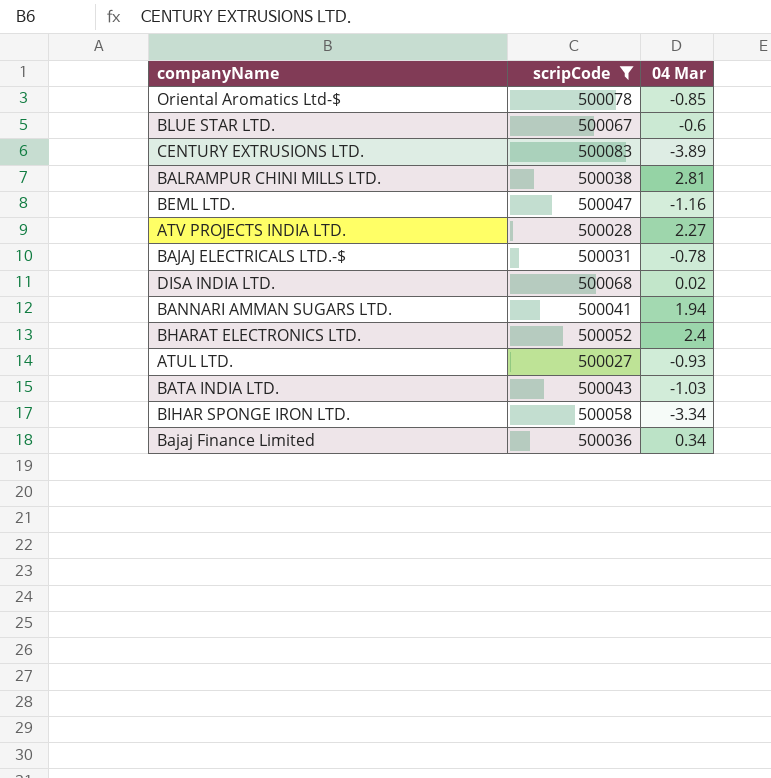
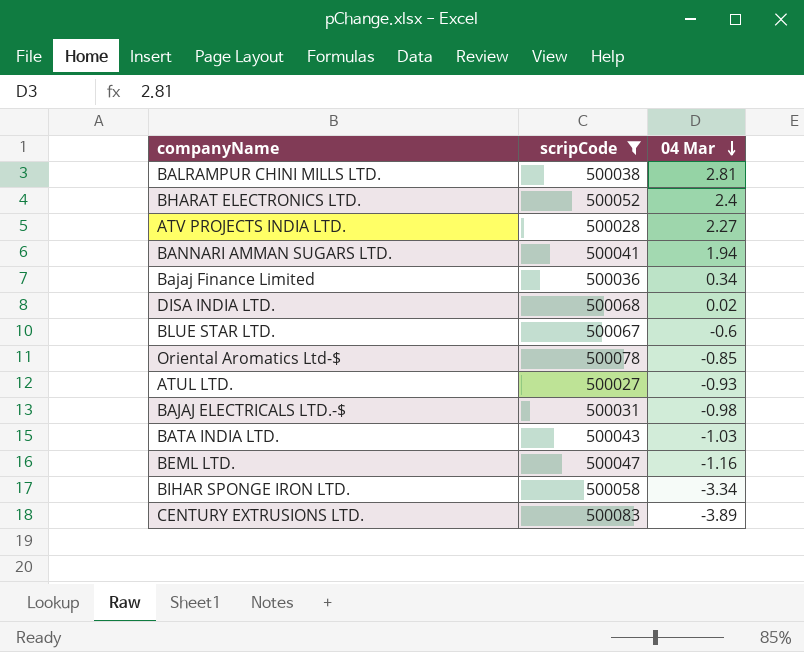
row order: none -> 04 Mar descending
BAJAJ ELECTRICALS LTD.-$ | 04 Mar: -0.78 -> -0.98

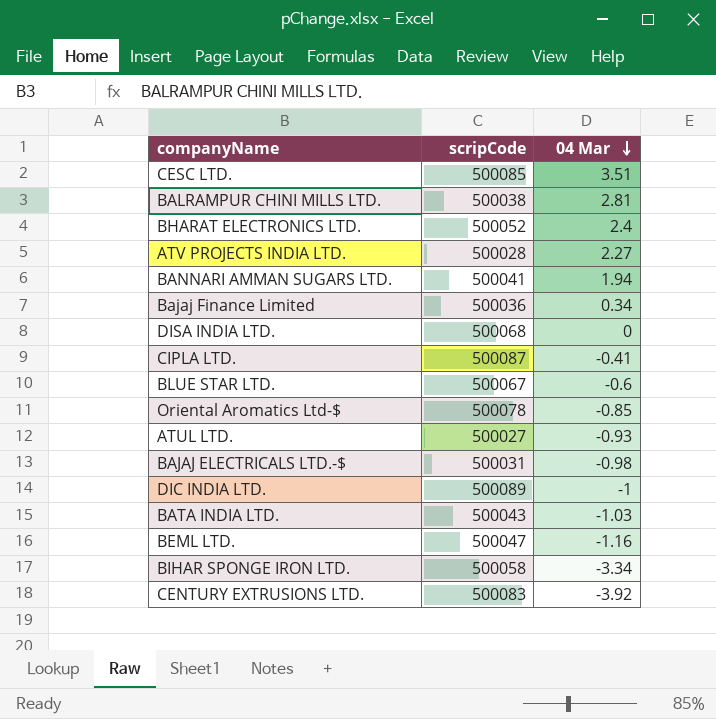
filter: scripCode <= 500083 -> none
DISA INDIA LTD. | 04 Mar: 0.02 -> 0
CENTURY EXTRUSIONS LTD. | 04 Mar: -3.89 -> -3.92

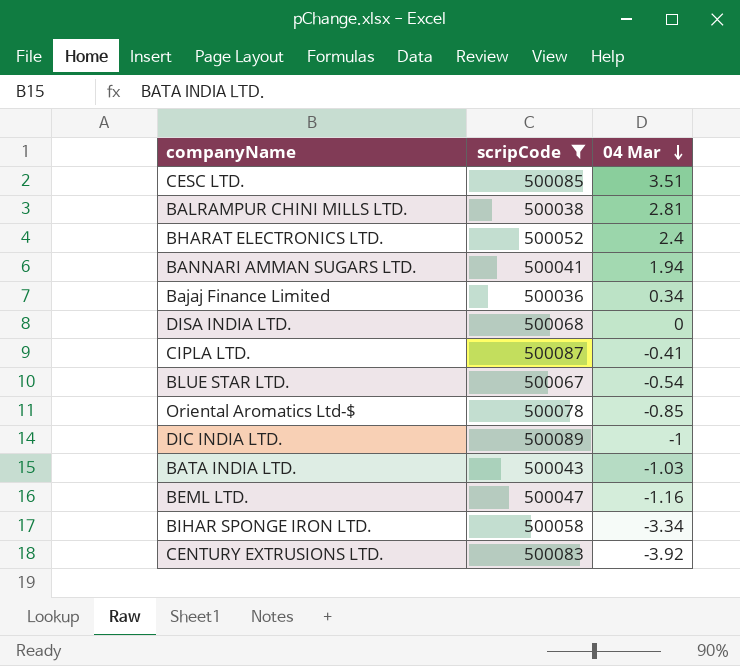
filter: none -> scripCode >= 500036
BLUE STAR LTD. | 04 Mar: -0.6 -> -0.54

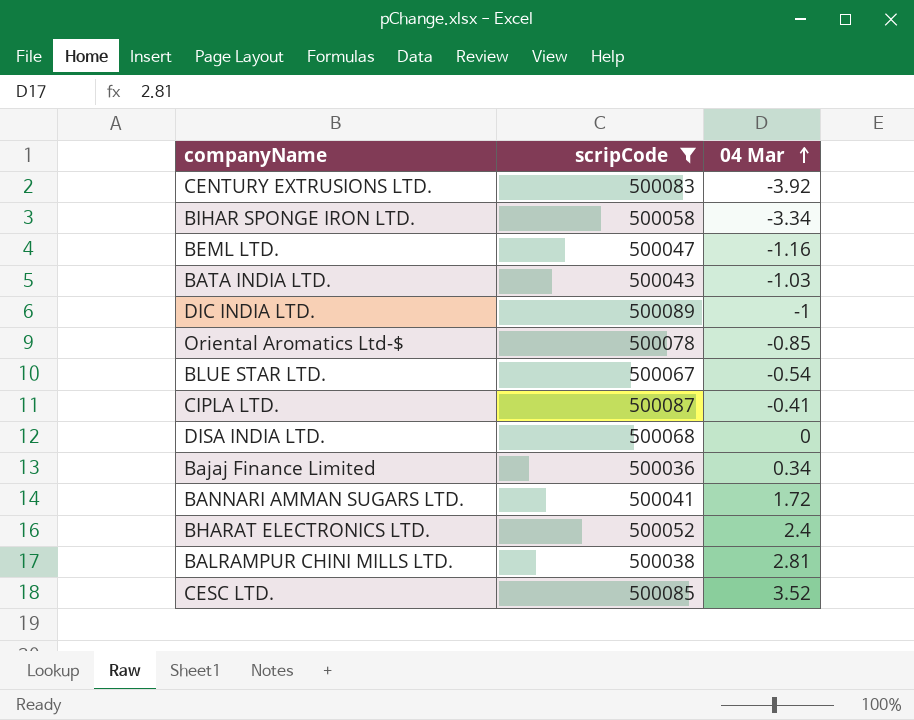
row order: 04 Mar descending -> 04 Mar ascending
BANNARI AMMAN SUGARS LTD. | 04 Mar: 1.94 -> 1.72
CESC LTD. | 04 Mar: 3.51 -> 3.52

